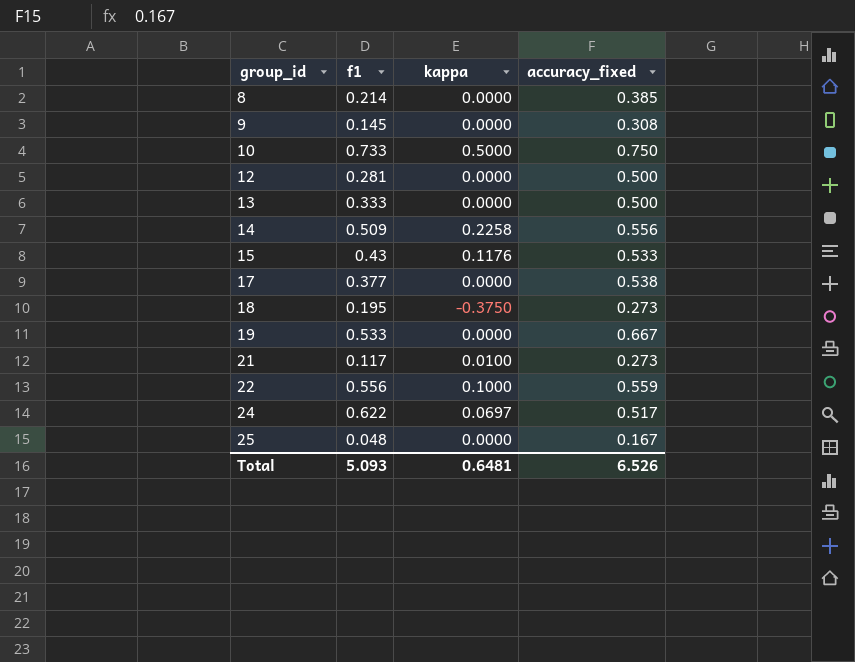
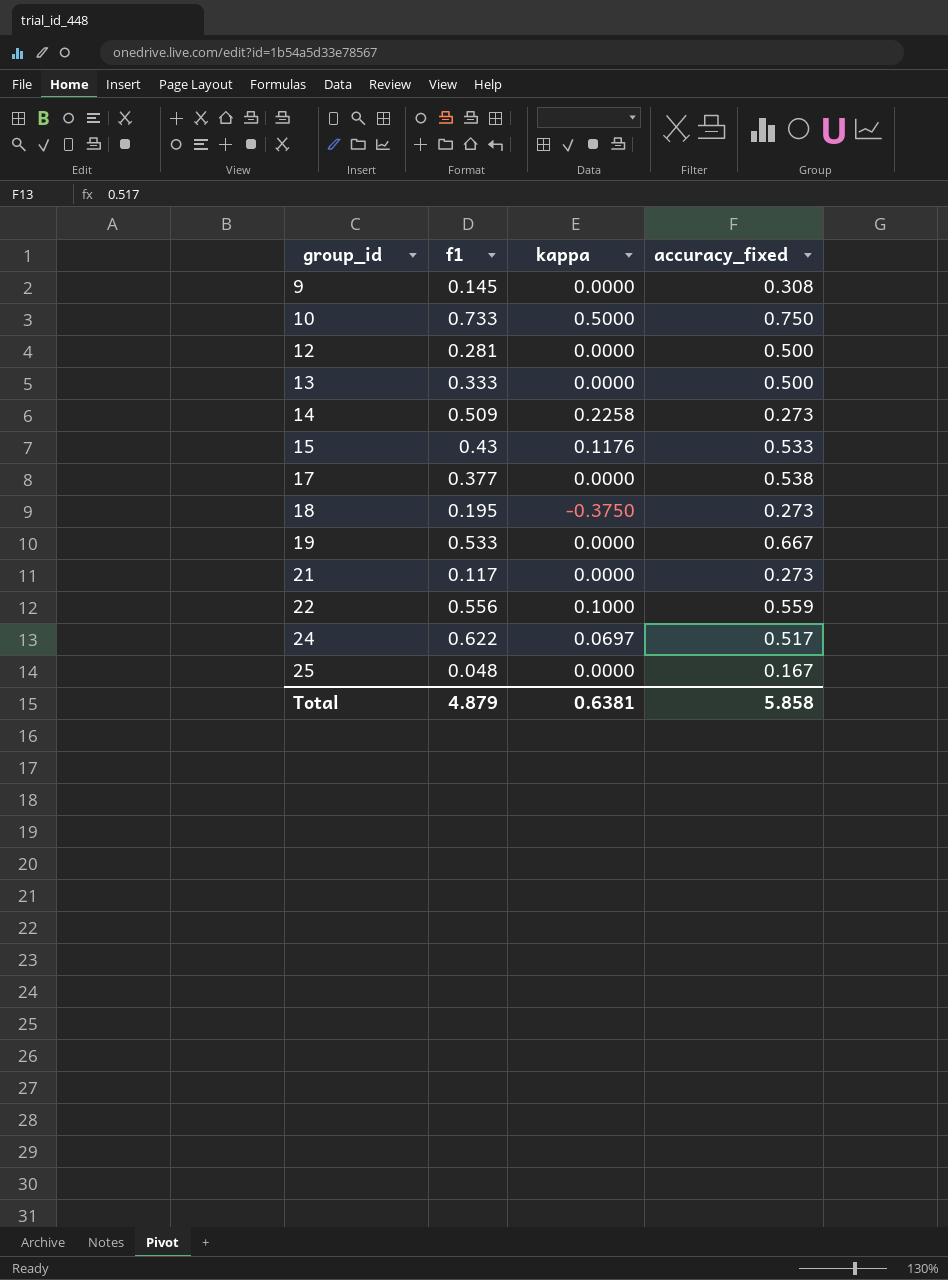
row 8: 0.214 | 0.0000 | 0.385 -> none
14 | accuracy_fixed: 0.556 -> 0.273
21 | kappa: 0.0100 -> 0.0000
Total | f1: 5.093 -> 4.879
Total | kappa: 0.6481 -> 0.6381
Total | accuracy_fixed: 6.526 -> 5.858

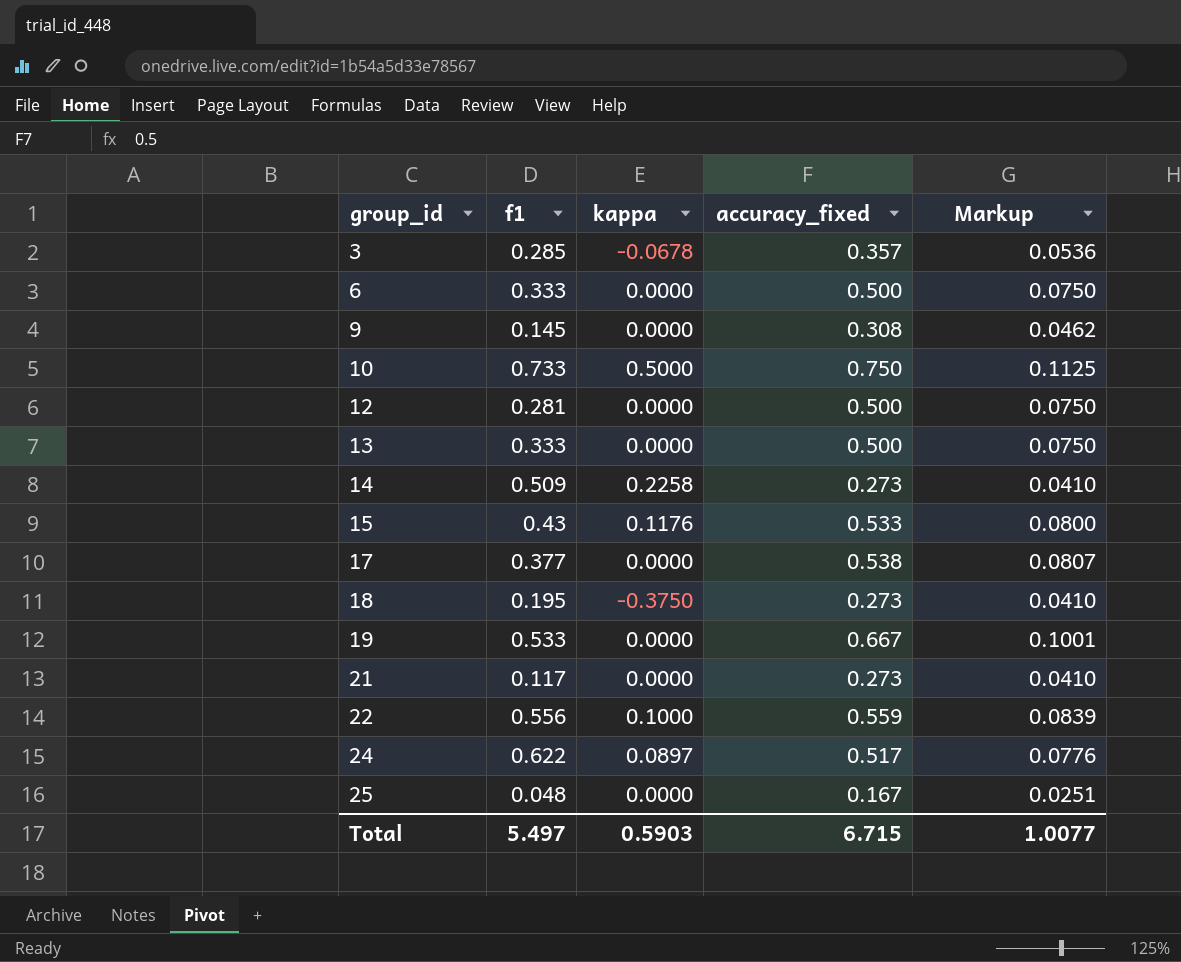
column Markup | formula: none -> [accuracy_fixed] * 0.15
row 3: none -> 0.285 | -0.0678 | 0.357 | 0.0536
row 6: none -> 0.333 | 0.0000 | 0.500 | 0.0750
24 | kappa: 0.0697 -> 0.0897
Total | f1: 4.879 -> 5.497
Total | kappa: 0.6381 -> 0.5903
Total | accuracy_fixed: 5.858 -> 6.715

